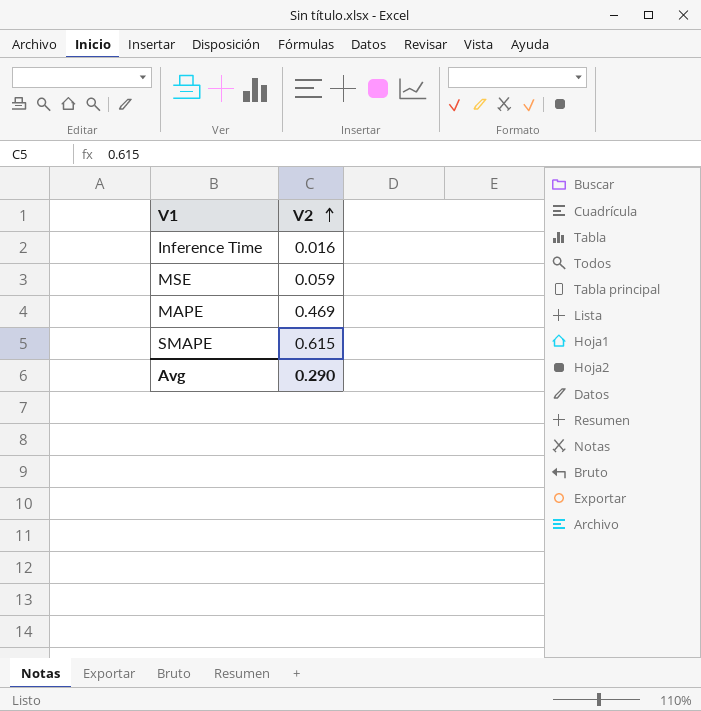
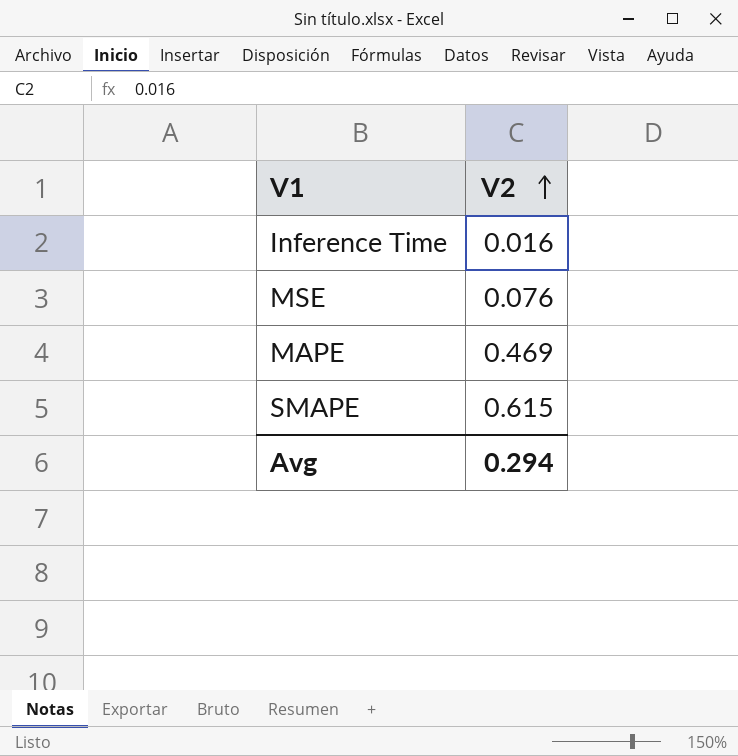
MSE | V2: 0.059 -> 0.076
Avg | V2: 0.290 -> 0.294

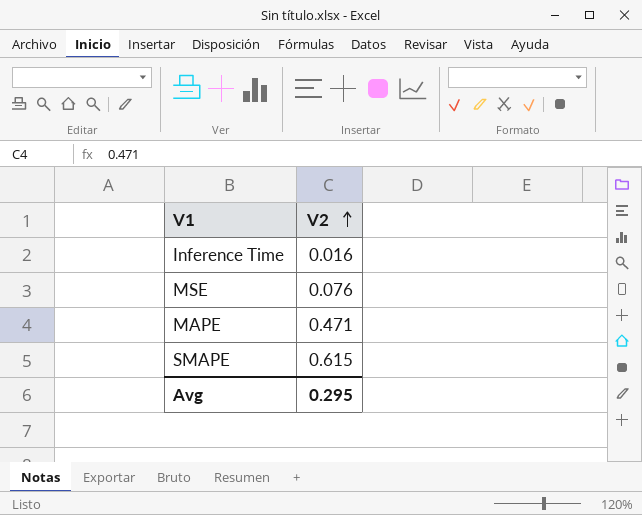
MAPE | V2: 0.469 -> 0.471
Avg | V2: 0.294 -> 0.295

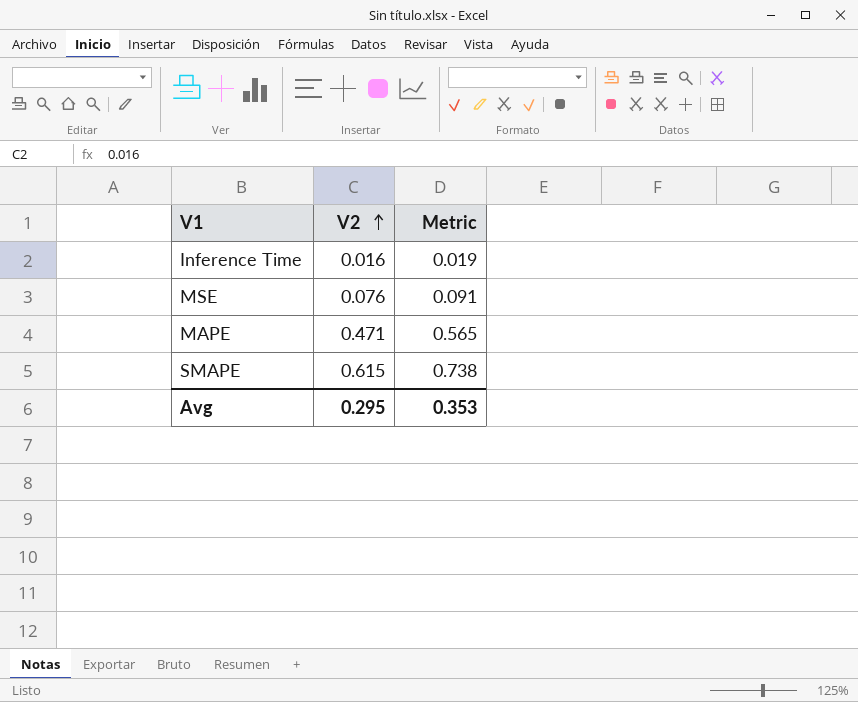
column Metric | formula: none -> [V2] * 1.2

